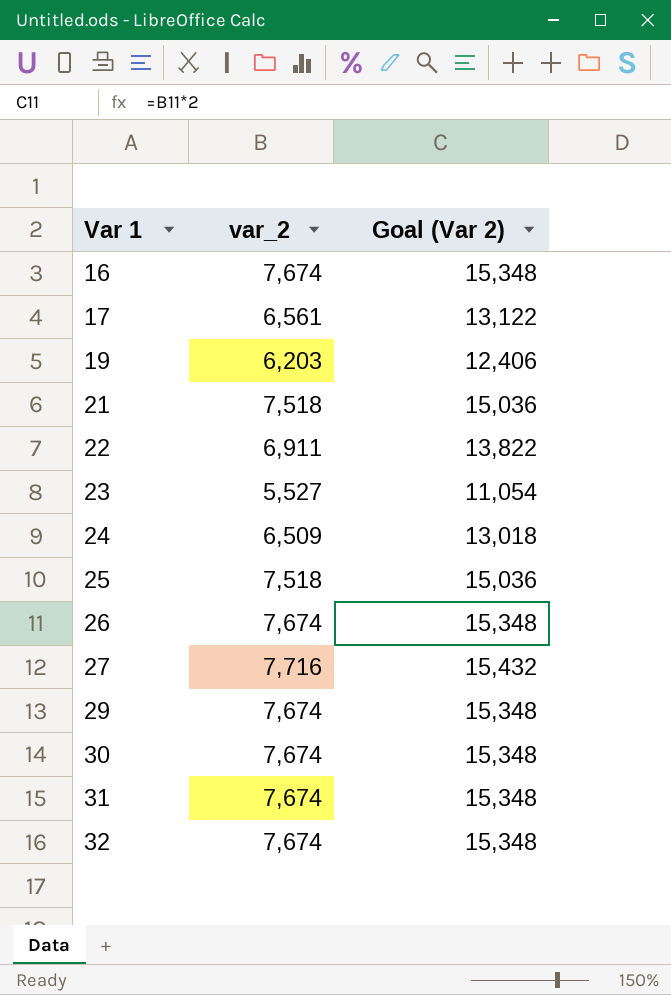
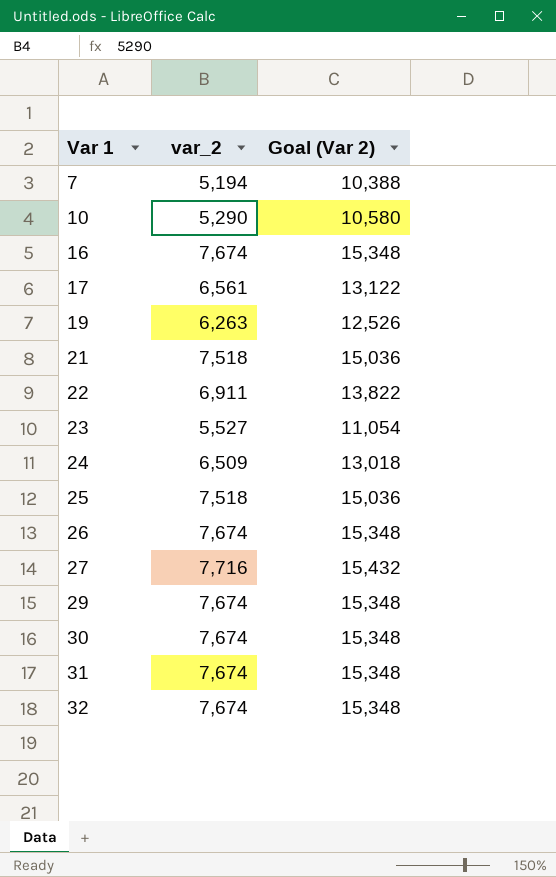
row 7: none -> 5,194 | 10,388
row 10: none -> 5,290 | 10,580
19 | var_2: 6,203 -> 6,263
19 | Goal (Var 2): 12,406 -> 12,526

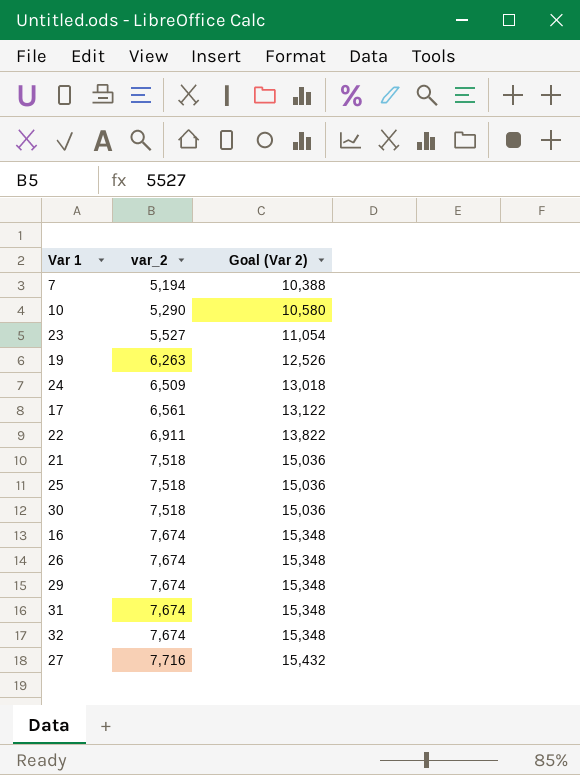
row order: Var 1 ascending -> var_2 ascending
30 | var_2: 7,674 -> 7,518
30 | Goal (Var 2): 15,348 -> 15,036

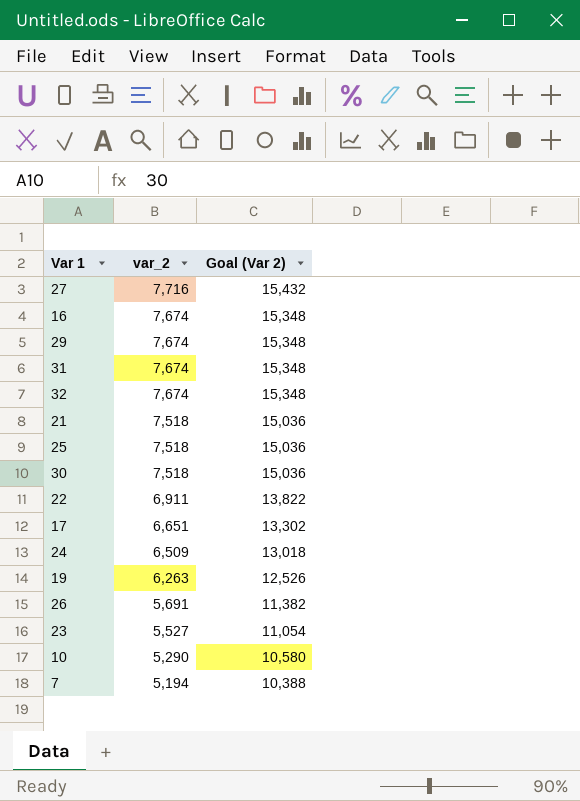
row order: var_2 ascending -> var_2 descending
17 | var_2: 6,561 -> 6,651
17 | Goal (Var 2): 13,122 -> 13,302
26 | var_2: 7,674 -> 5,691
26 | Goal (Var 2): 15,348 -> 11,382

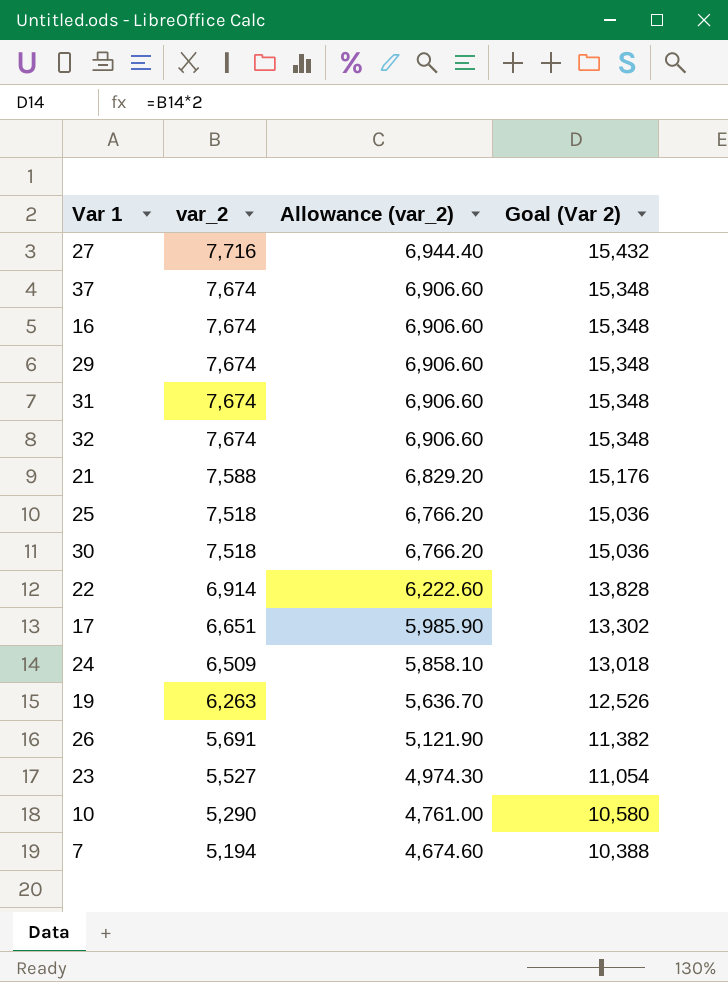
column Allowance (var_2) | formula: none -> [var_2] * 0.9
row 37: none -> 7,674 | 6,906.60 | 15,348
21 | var_2: 7,518 -> 7,588
21 | Goal (Var 2): 15,036 -> 15,176
22 | var_2: 6,911 -> 6,914
22 | Goal (Var 2): 13,822 -> 13,828

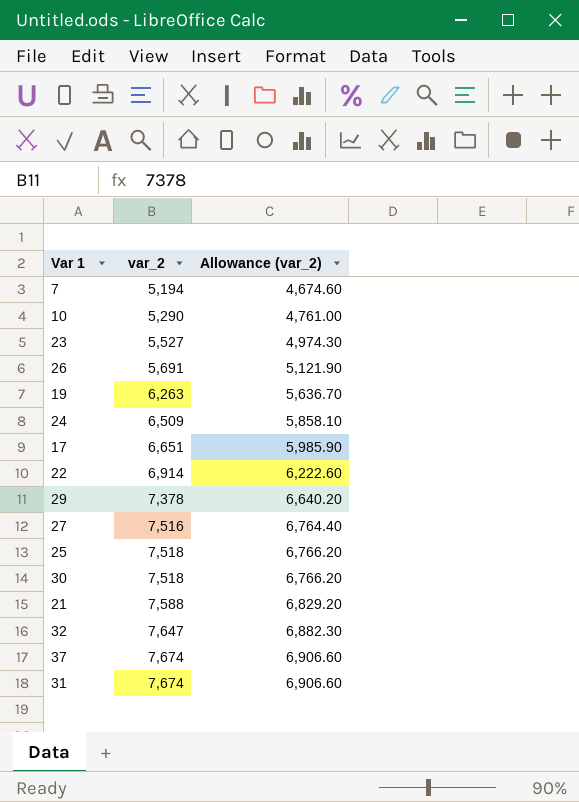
row order: var_2 descending -> var_2 ascending
column Goal (Var 2) | formula: [var_2] * 2 -> none
row 16: 7,674 | 6,906.60 | 15,348 -> none
29 | var_2: 7,674 -> 7,378
29 | Allowance (var_2): 6,906.60 -> 6,640.20
27 | var_2: 7,716 -> 7,516
27 | Allowance (var_2): 6,944.40 -> 6,764.40
32 | var_2: 7,674 -> 7,647
32 | Allowance (var_2): 6,906.60 -> 6,882.30

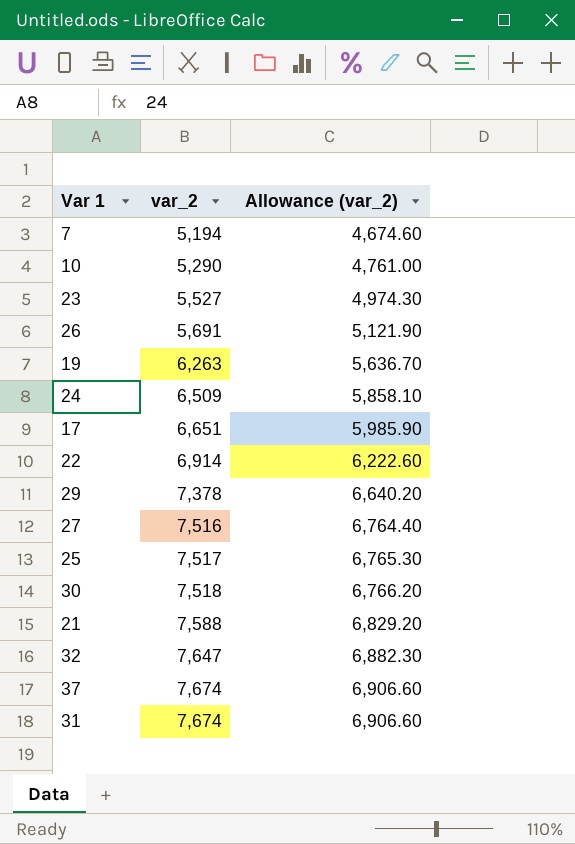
25 | var_2: 7,518 -> 7,517
25 | Allowance (var_2): 6,766.20 -> 6,765.30

